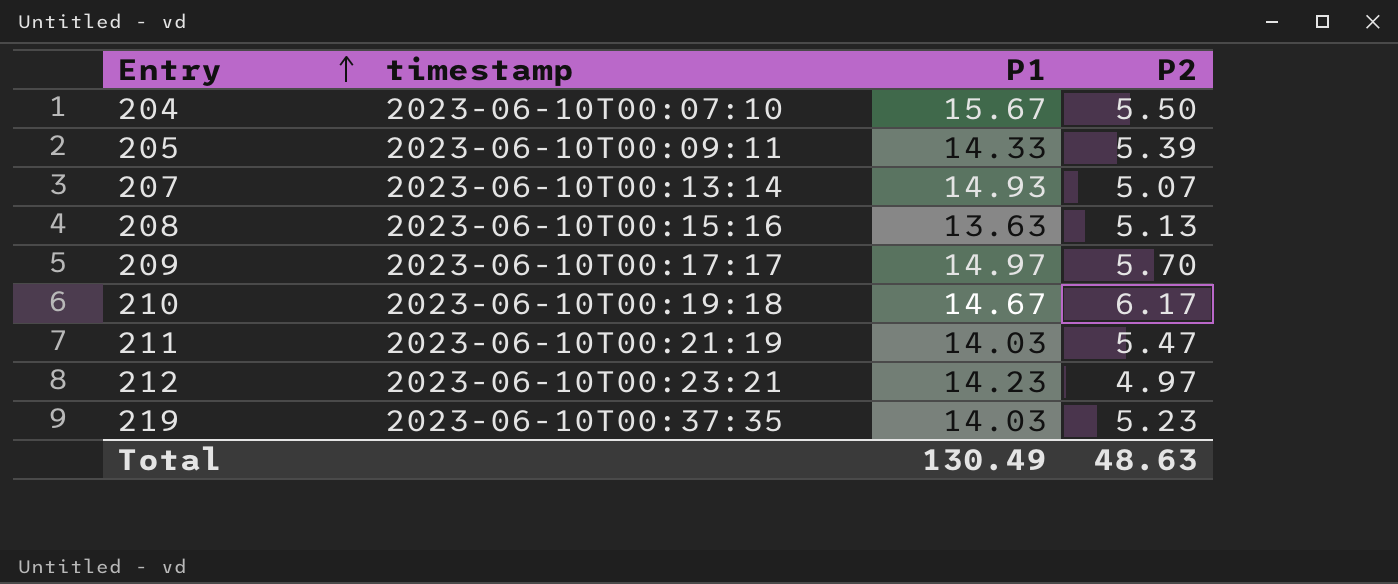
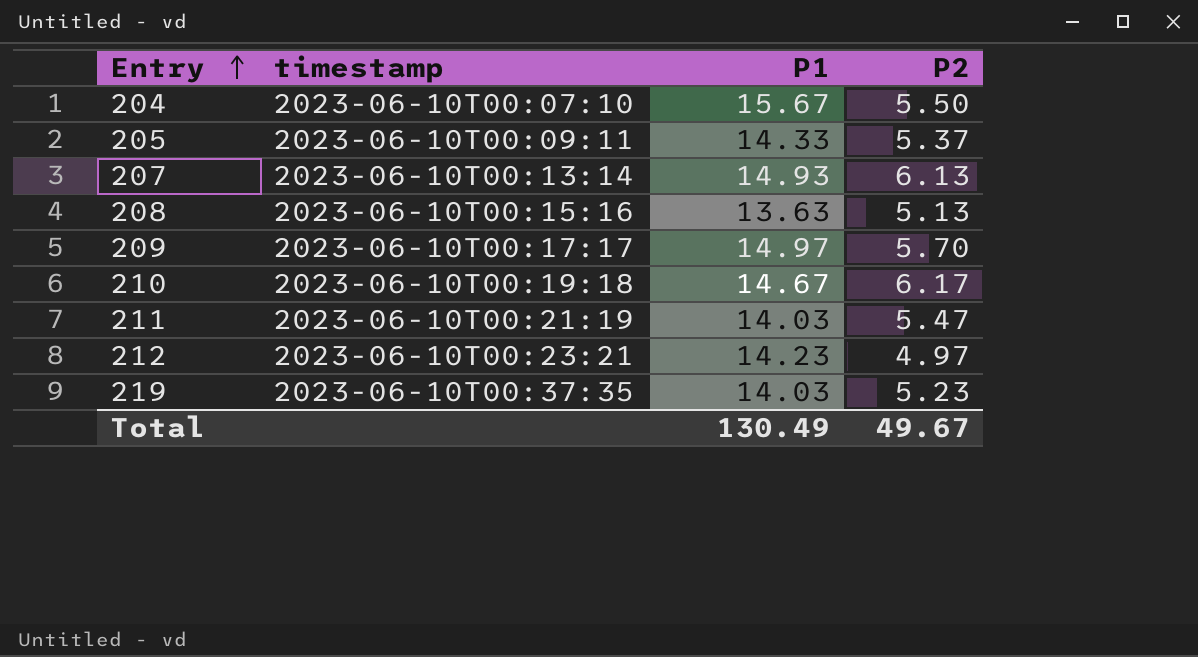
205 | P2: 5.39 -> 5.37
207 | P2: 5.07 -> 6.13
Total | P2: 48.63 -> 49.67

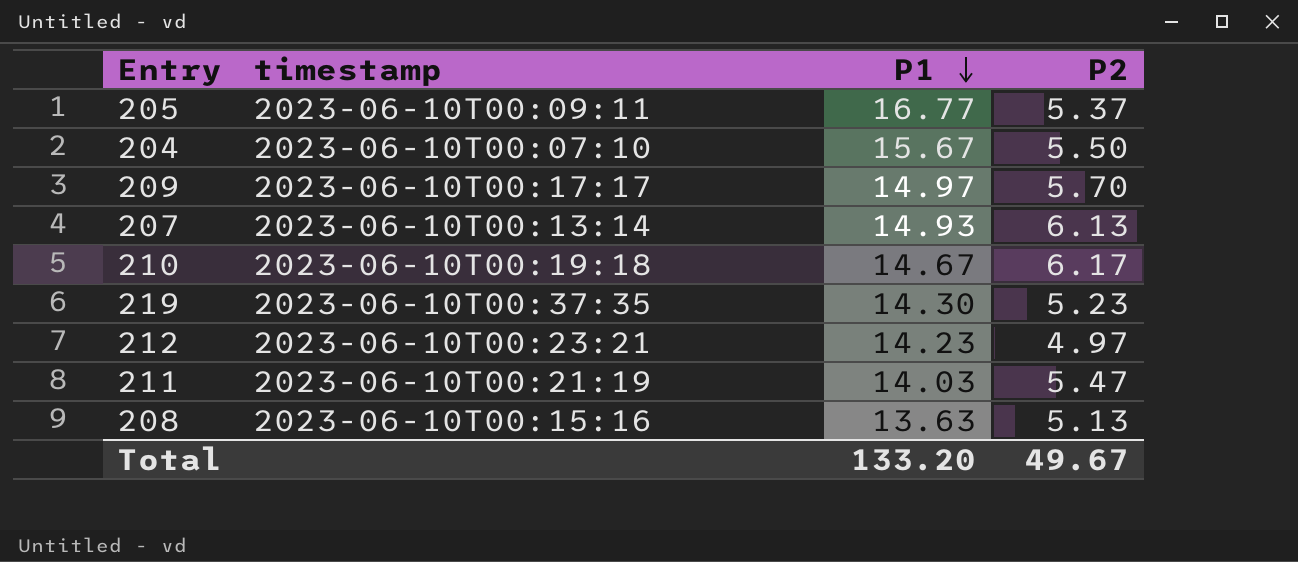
row order: Entry ascending -> P1 descending
205 | P1: 14.33 -> 16.77
219 | P1: 14.03 -> 14.30
Total | P1: 130.49 -> 133.20

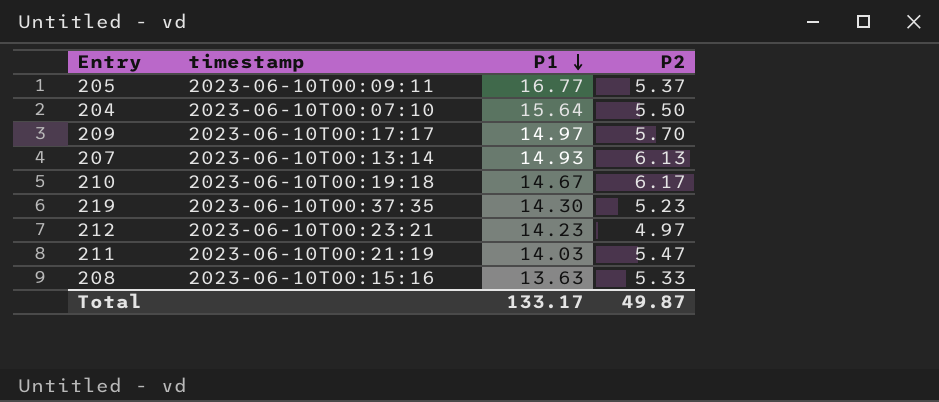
204 | P1: 15.67 -> 15.64
208 | P2: 5.13 -> 5.33
Total | P1: 133.20 -> 133.17
Total | P2: 49.67 -> 49.87

